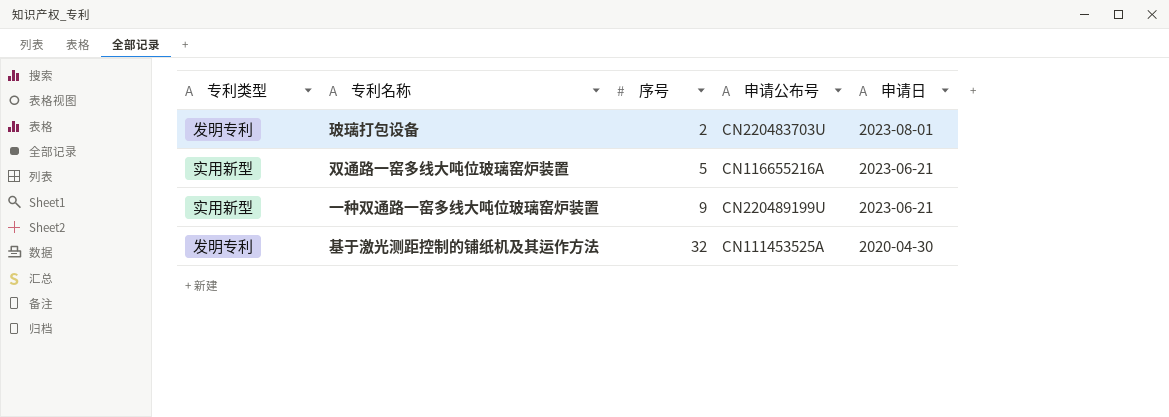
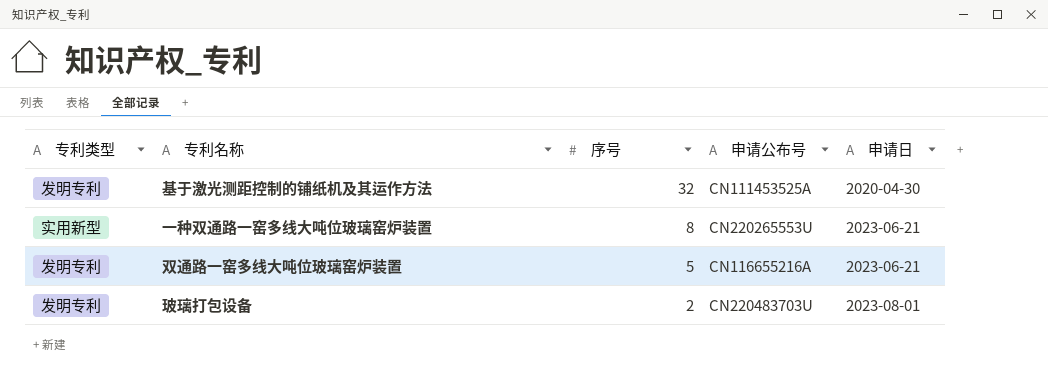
row order: 序号 ascending -> 序号 descending
一种双通路一窑多线大吨位玻璃窑炉装置 | 序号: 9 -> 8
一种双通路一窑多线大吨位玻璃窑炉装置 | 申请公布号: CN220489199U -> CN220265553U
双通路一窑多线大吨位玻璃窑炉装置 | 专利类型: 实用新型 -> 发明专利

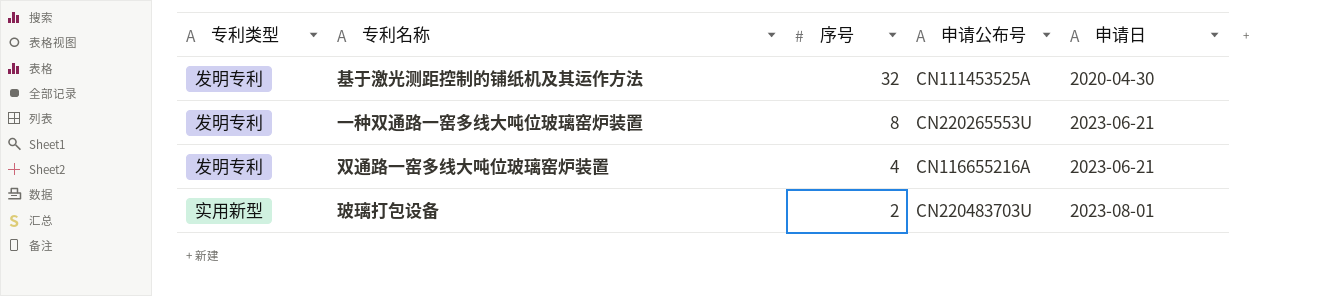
一种双通路一窑多线大吨位玻璃窑炉装置 | 专利类型: 实用新型 -> 发明专利
双通路一窑多线大吨位玻璃窑炉装置 | 序号: 5 -> 4
玻璃打包设备 | 专利类型: 发明专利 -> 实用新型

